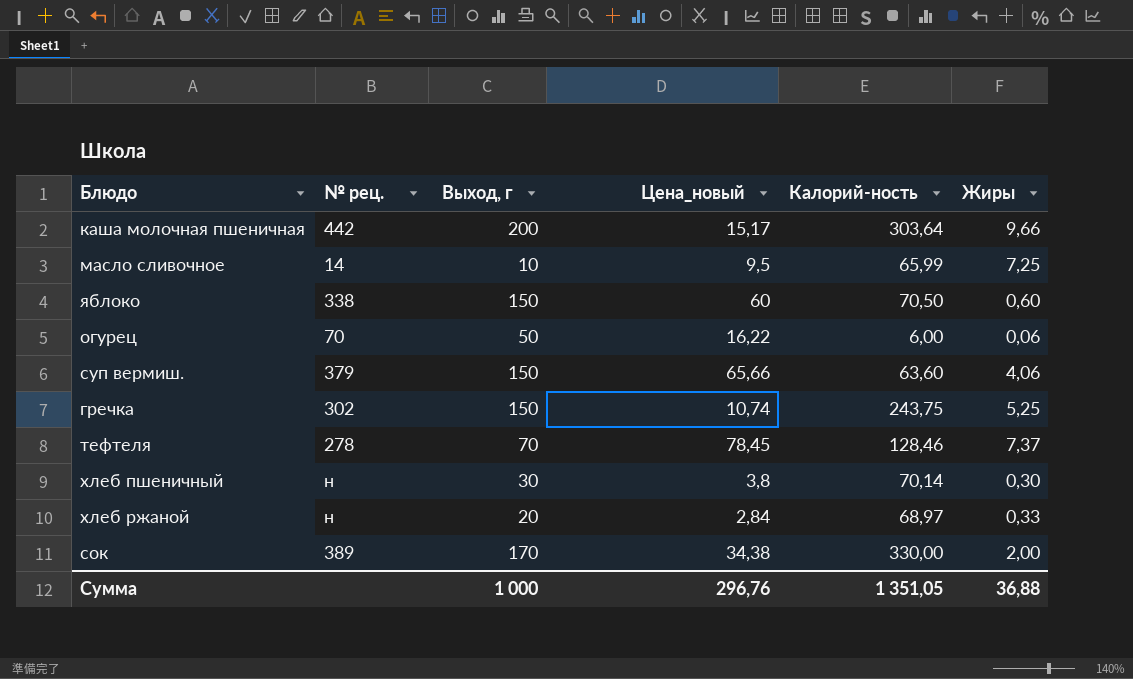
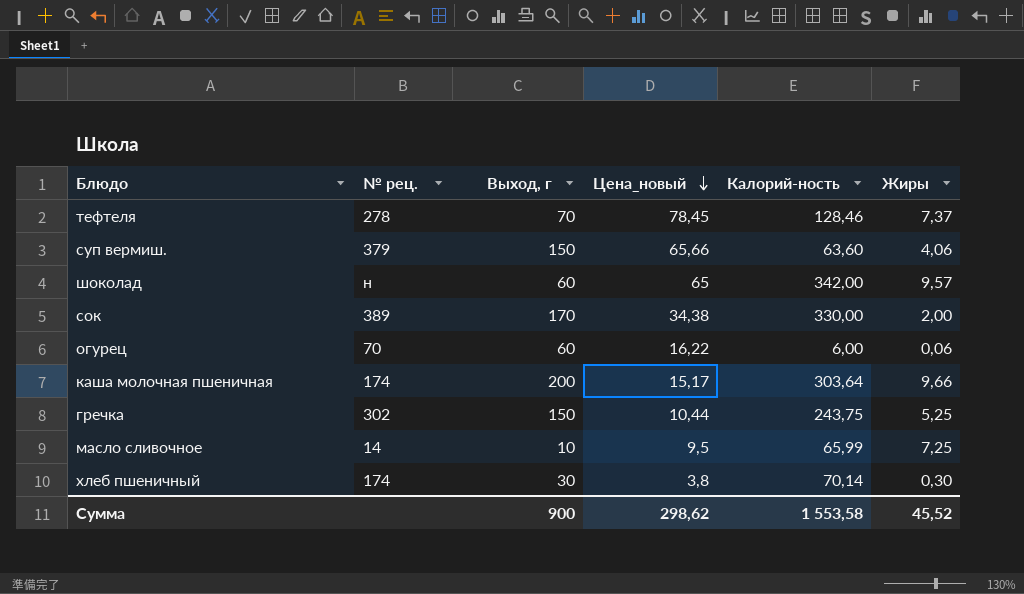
row order: none -> Цена_новый descending
row яблоко: 338 | 150 | 60 | 70,50 | 0,60 -> none
row хлеб ржаной: н | 20 | 2,84 | 68,97 | 0,33 -> none
row шоколад: none -> н | 60 | 65 | 342,00 | 9,57
огурец | Выход, г: 50 -> 60
каша молочная пшеничная | № рец.: 442 -> 174
гречка | Цена_новый: 10,74 -> 10,44
хлеб пшеничный | № рец.: н -> 174
Сумма | Выход, г: 1 000 -> 900
Сумма | Цена_новый: 296,76 -> 298,62
Сумма | Калорий-ность: 1 351,05 -> 1 553,58
Сумма | Жиры: 36,88 -> 45,52

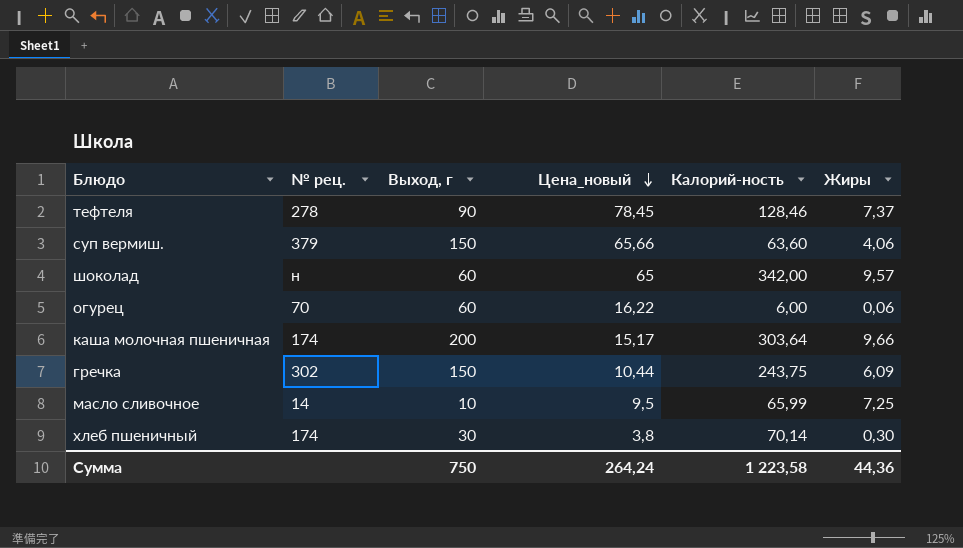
row сок: 389 | 170 | 34,38 | 330,00 | 2,00 -> none
тефтеля | Выход, г: 70 -> 90
гречка | Жиры: 5,25 -> 6,09
Сумма | Выход, г: 900 -> 750
Сумма | Цена_новый: 298,62 -> 264,24
Сумма | Калорий-ность: 1 553,58 -> 1 223,58
Сумма | Жиры: 45,52 -> 44,36

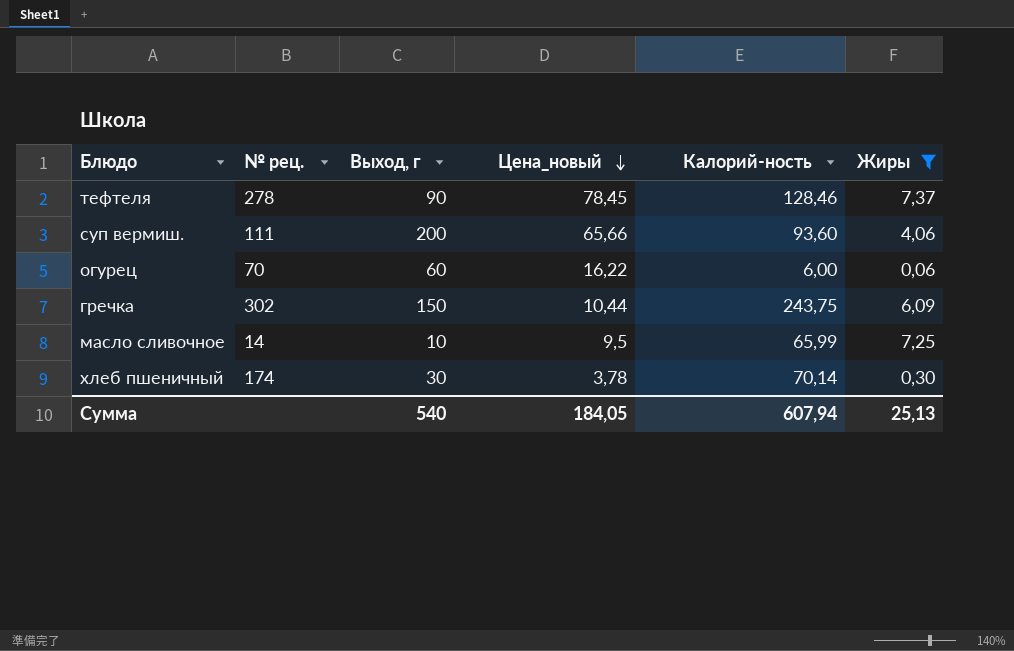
filter: none -> Жиры <= 7,37
суп вермиш. | № рец.: 379 -> 111
суп вермиш. | Выход, г: 150 -> 200
суп вермиш. | Калорий-ность: 63,60 -> 93,60
хлеб пшеничный | Цена_новый: 3,8 -> 3,78
Сумма | Выход, г: 750 -> 540
Сумма | Цена_новый: 264,24 -> 184,05
Сумма | Калорий-ность: 1 223,58 -> 607,94
Сумма | Жиры: 44,36 -> 25,13

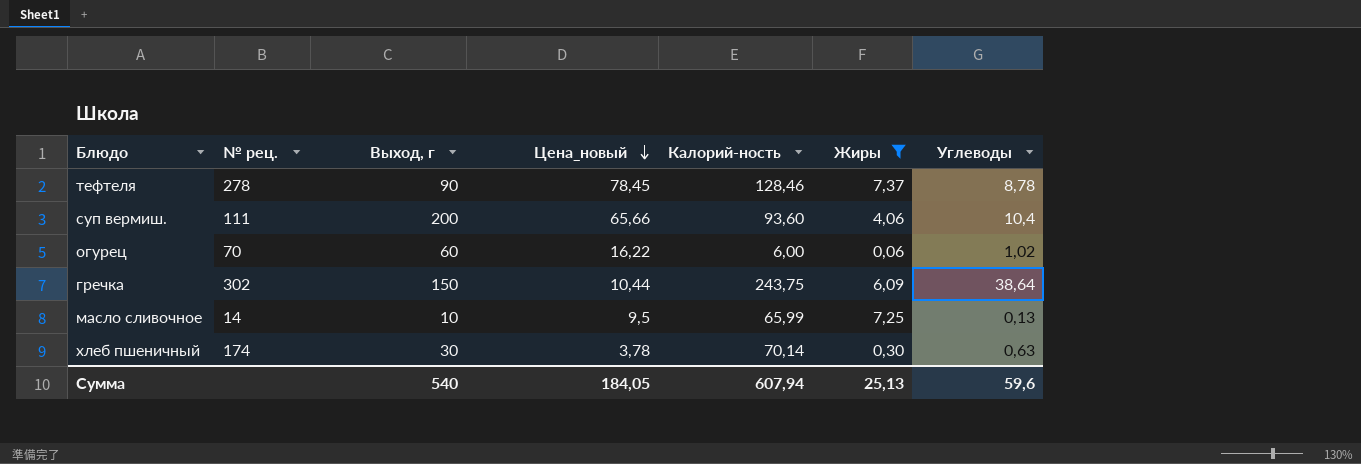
column Углеводы | position: none -> 7

